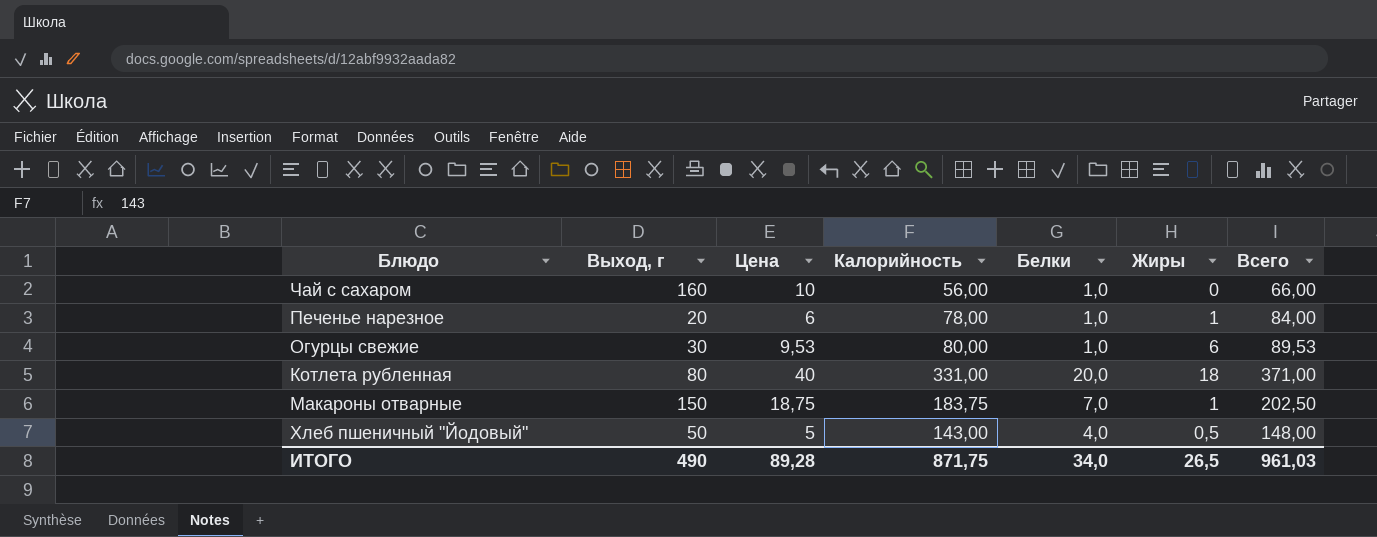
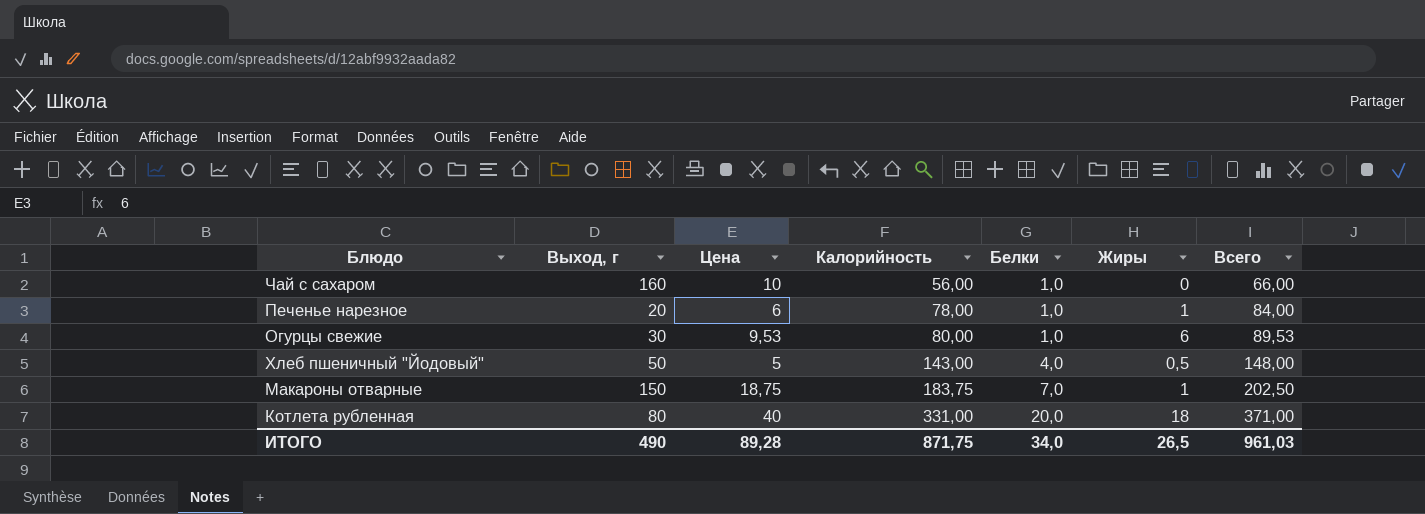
row order: none -> Калорийность ascending

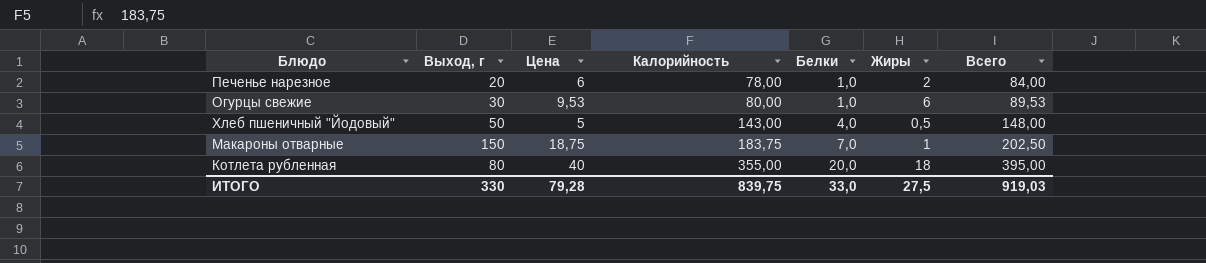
row Чай с сахаром: 160 | 10 | 56,00 | 1,0 | 0 | 66,00 -> none
Печенье нарезное | Жиры: 1 -> 2
Котлета рубленная | Калорийность: 331,00 -> 355,00
Котлета рубленная | Всего: 371,00 -> 395,00
ИТОГО | Выход, г: 490 -> 330
ИТОГО | Цена: 89,28 -> 79,28
ИТОГО | Калорийность: 871,75 -> 839,75
ИТОГО | Белки: 34,0 -> 33,0
ИТОГО | Жиры: 26,5 -> 27,5
ИТОГО | Всего: 961,03 -> 919,03

